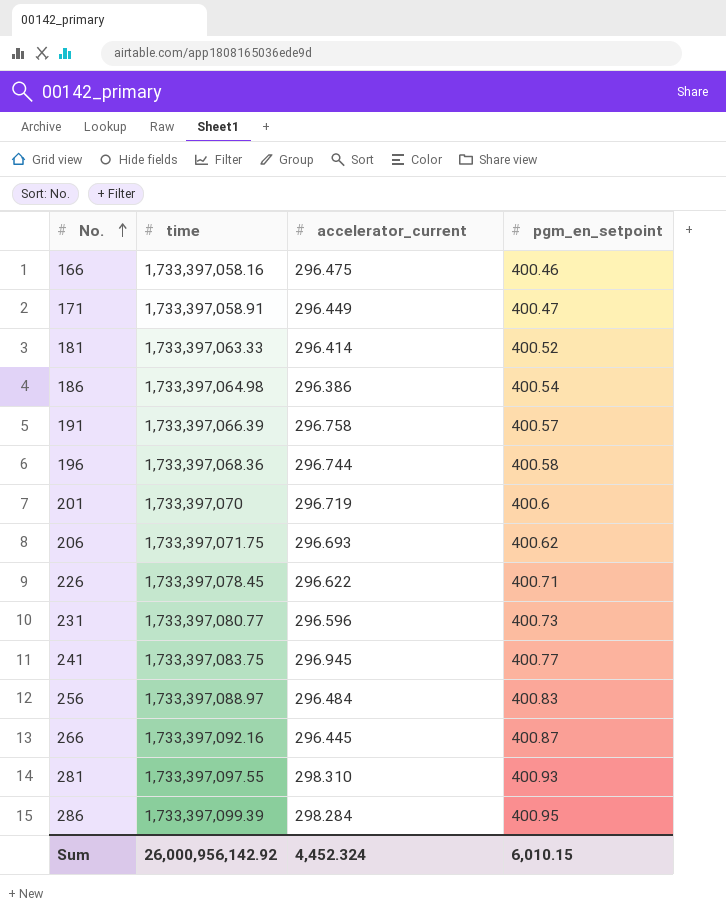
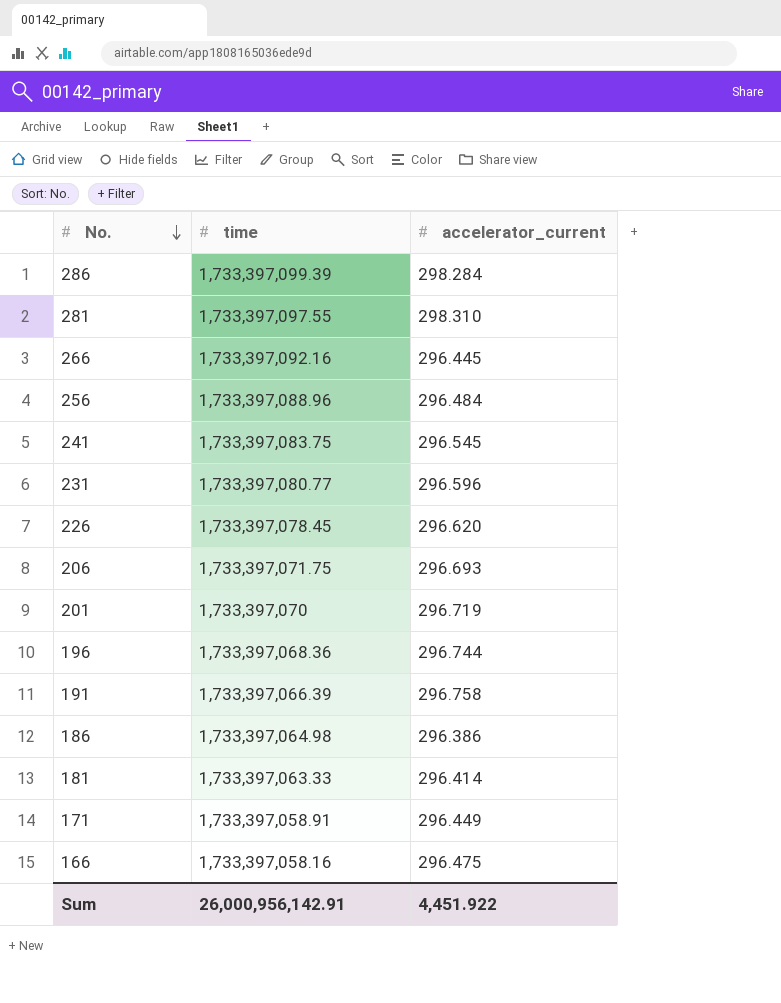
row order: No. ascending -> No. descending
column pgm_en_setpoint | position: 4 -> none
256 | time: 1,733,397,088.97 -> 1,733,397,088.96
241 | accelerator_current: 296.945 -> 296.545
226 | accelerator_current: 296.622 -> 296.620
Sum | time: 26,000,956,142.92 -> 26,000,956,142.91
Sum | accelerator_current: 4,452.324 -> 4,451.922

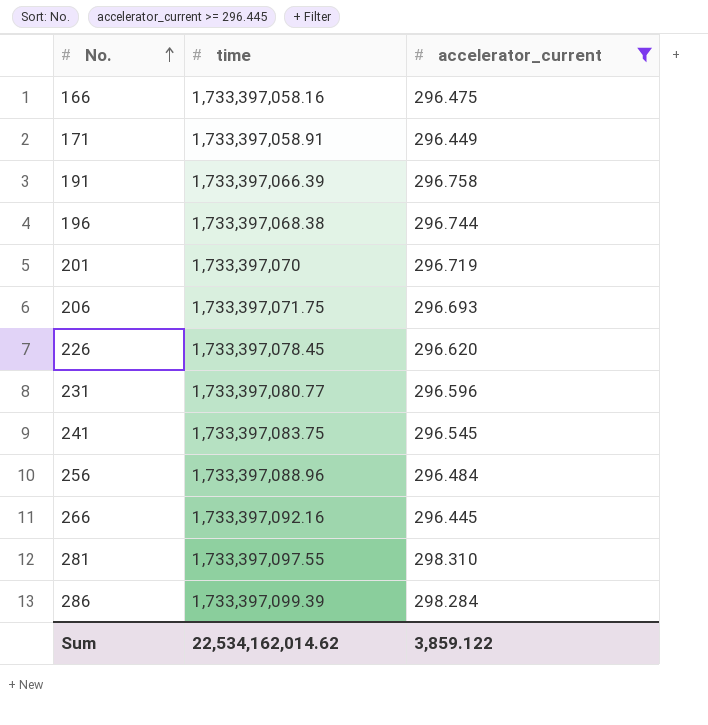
filter: none -> accelerator_current >= 296.445
row order: No. descending -> No. ascending
196 | time: 1,733,397,068.36 -> 1,733,397,068.38
Sum | time: 26,000,956,142.91 -> 22,534,162,014.62
Sum | accelerator_current: 4,451.922 -> 3,859.122

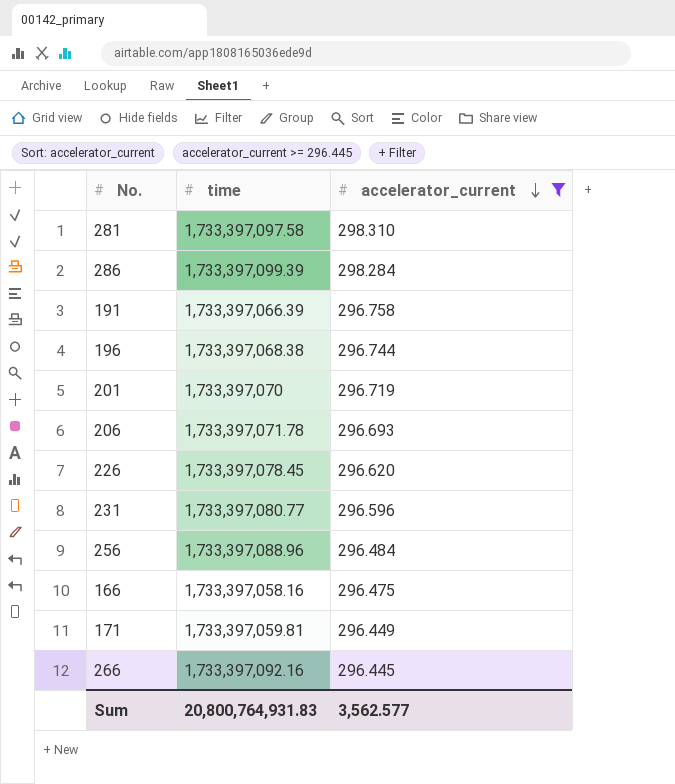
row order: No. ascending -> accelerator_current descending
row 241: 1,733,397,083.75 | 296.545 -> none
281 | time: 1,733,397,097.55 -> 1,733,397,097.58
206 | time: 1,733,397,071.75 -> 1,733,397,071.78
171 | time: 1,733,397,058.91 -> 1,733,397,059.81
Sum | time: 22,534,162,014.62 -> 20,800,764,931.83
Sum | accelerator_current: 3,859.122 -> 3,562.577

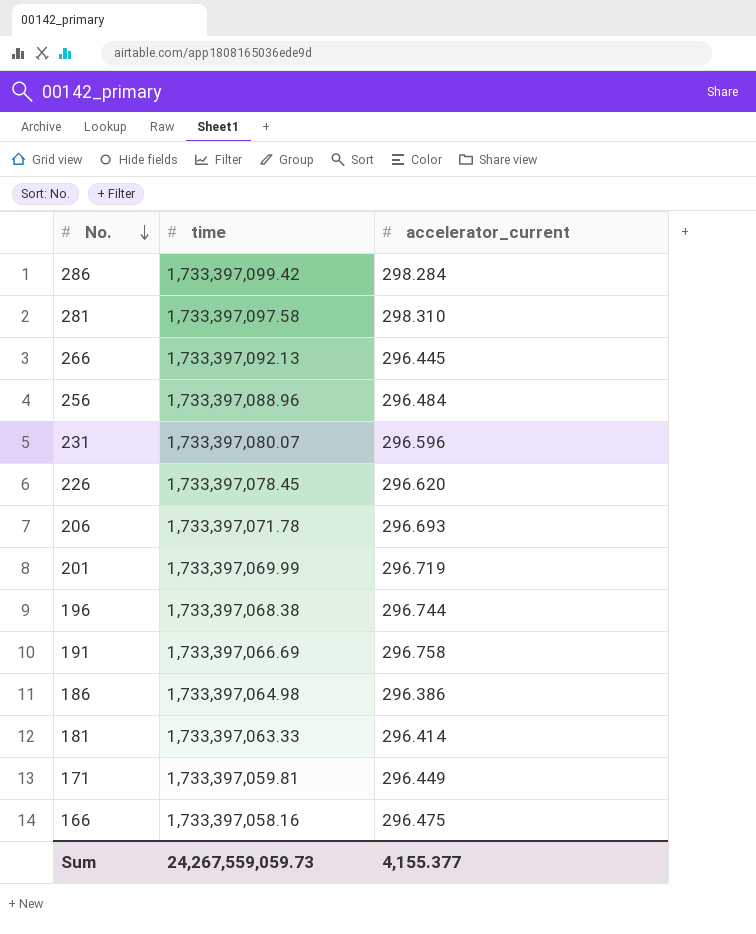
filter: accelerator_current >= 296.445 -> none
row order: accelerator_current descending -> No. descending
286 | time: 1,733,397,099.39 -> 1,733,397,099.42
266 | time: 1,733,397,092.16 -> 1,733,397,092.13
231 | time: 1,733,397,080.77 -> 1,733,397,080.07
201 | time: 1,733,397,070 -> 1,733,397,069.99
191 | time: 1,733,397,066.39 -> 1,733,397,066.69
Sum | time: 20,800,764,931.83 -> 24,267,559,059.73
Sum | accelerator_current: 3,562.577 -> 4,155.377

